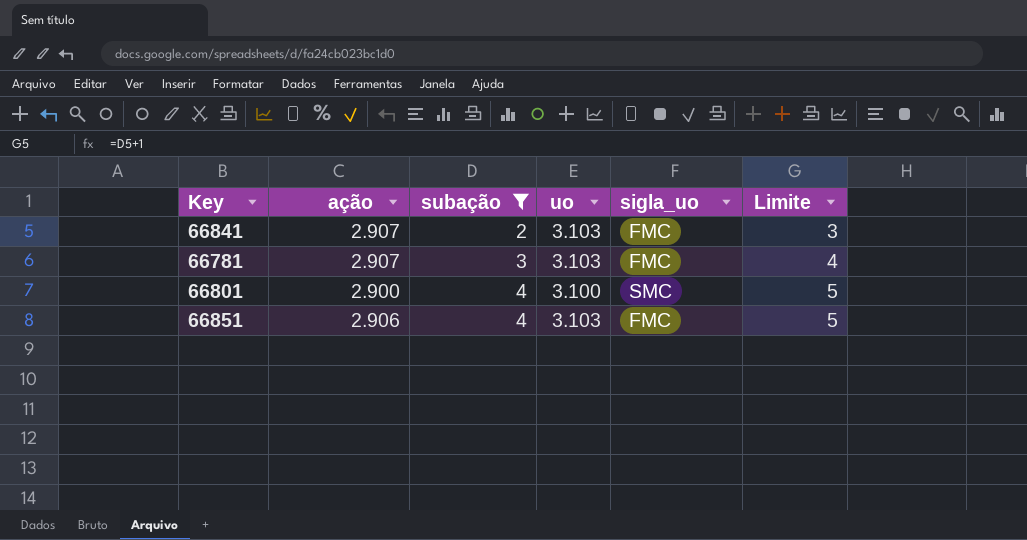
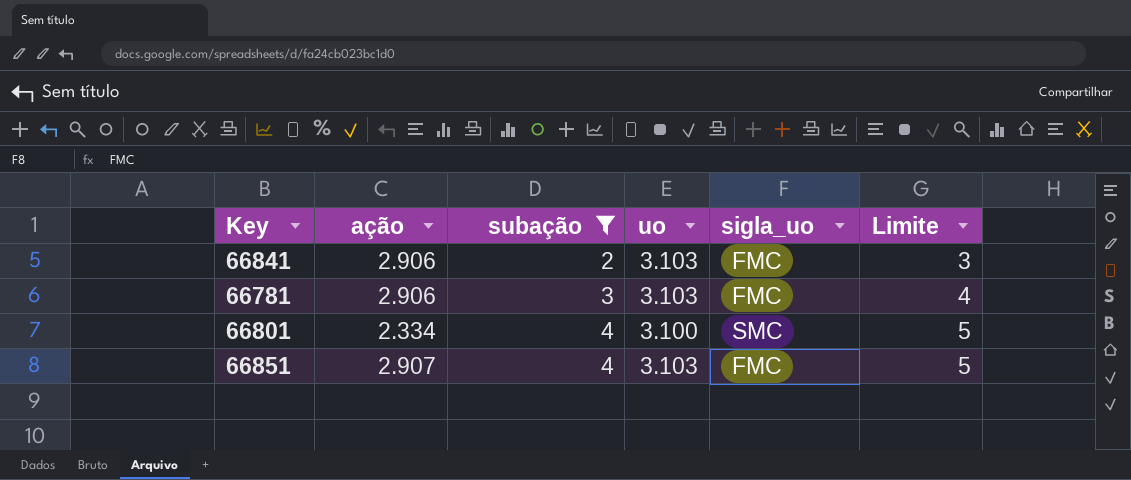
66841 | ação: 2.907 -> 2.906
66781 | ação: 2.907 -> 2.906
66801 | ação: 2.900 -> 2.334
66851 | ação: 2.906 -> 2.907

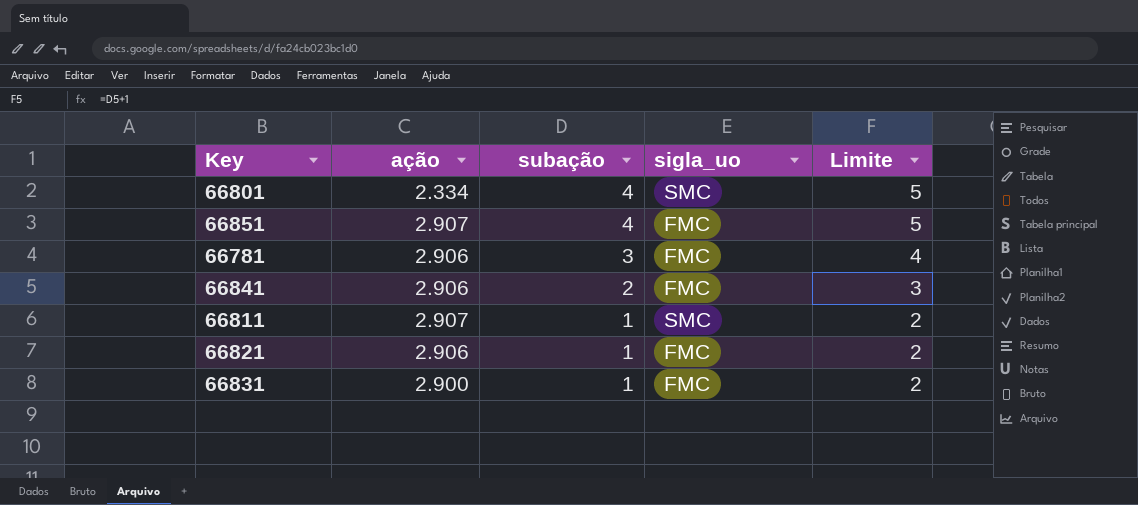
filter: subação != 1 -> none
row order: subação ascending -> subação descending
column uo | position: 4 -> none

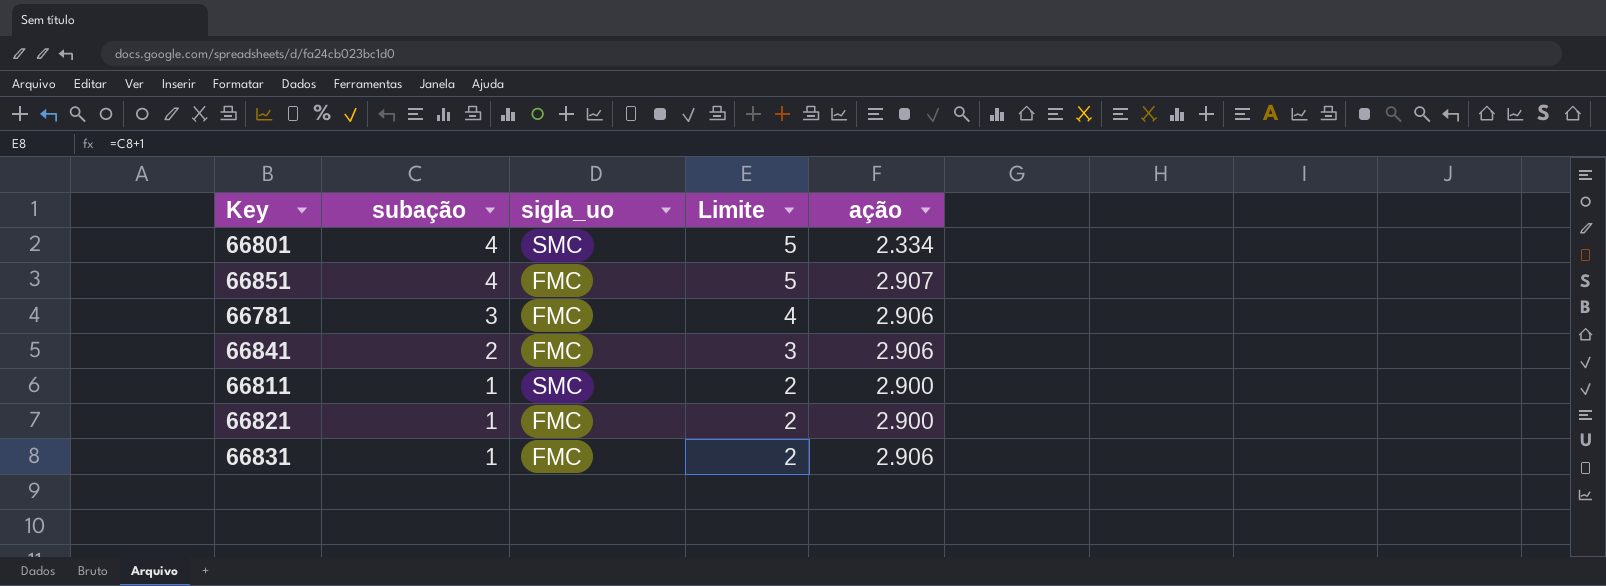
column ação | position: 2 -> 5
66811 | ação: 2.907 -> 2.900
66821 | ação: 2.906 -> 2.900
66831 | ação: 2.900 -> 2.906

